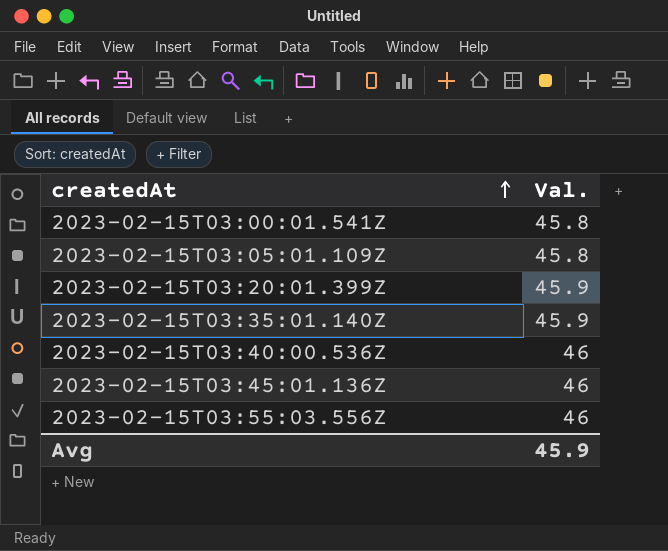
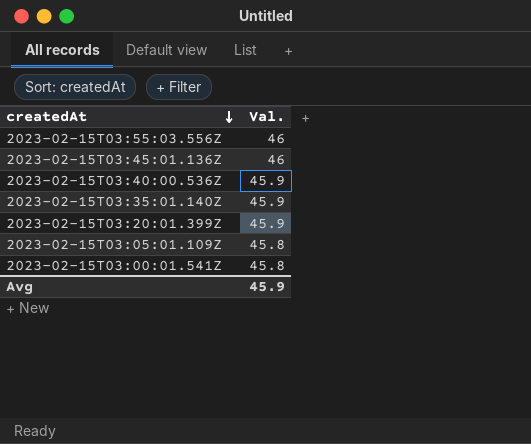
row order: createdAt ascending -> createdAt descending
2023-02-15T03:40:00.536Z | Val.: 46 -> 45.9

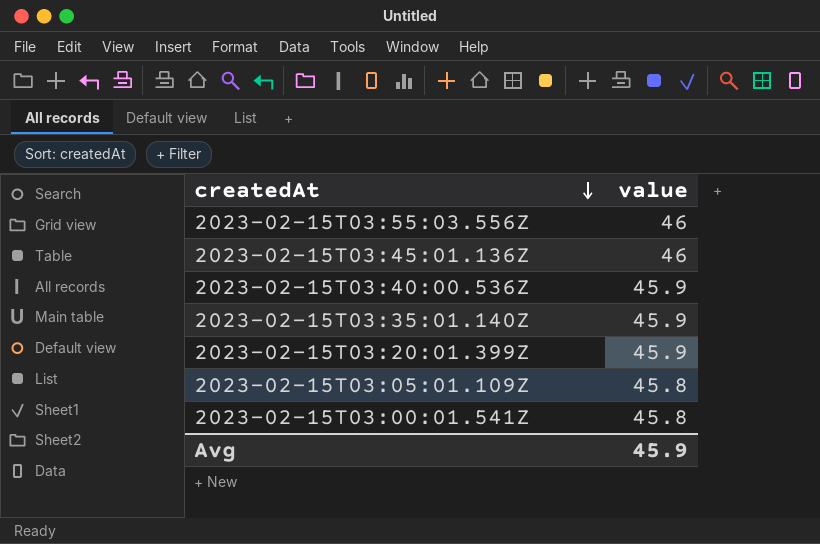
column name: Val. -> value

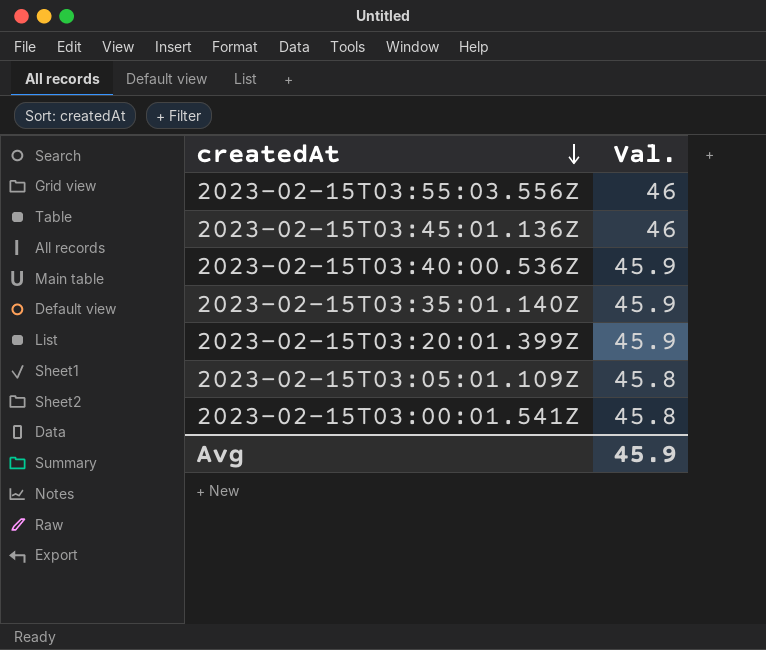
column name: value -> Val.

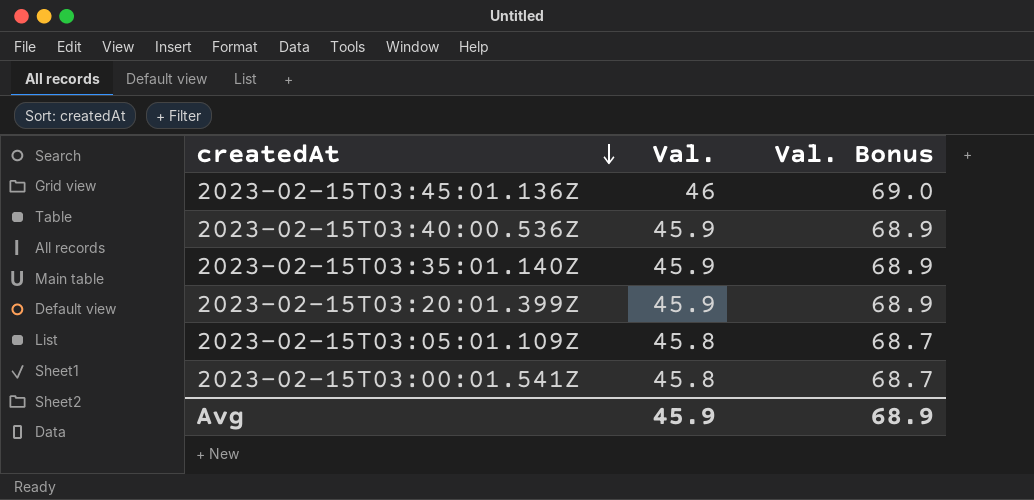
column Val. Bonus | formula: none -> [Val.] * 1.5
row 2023-02-15T03:55:03.556Z: 46 -> none

